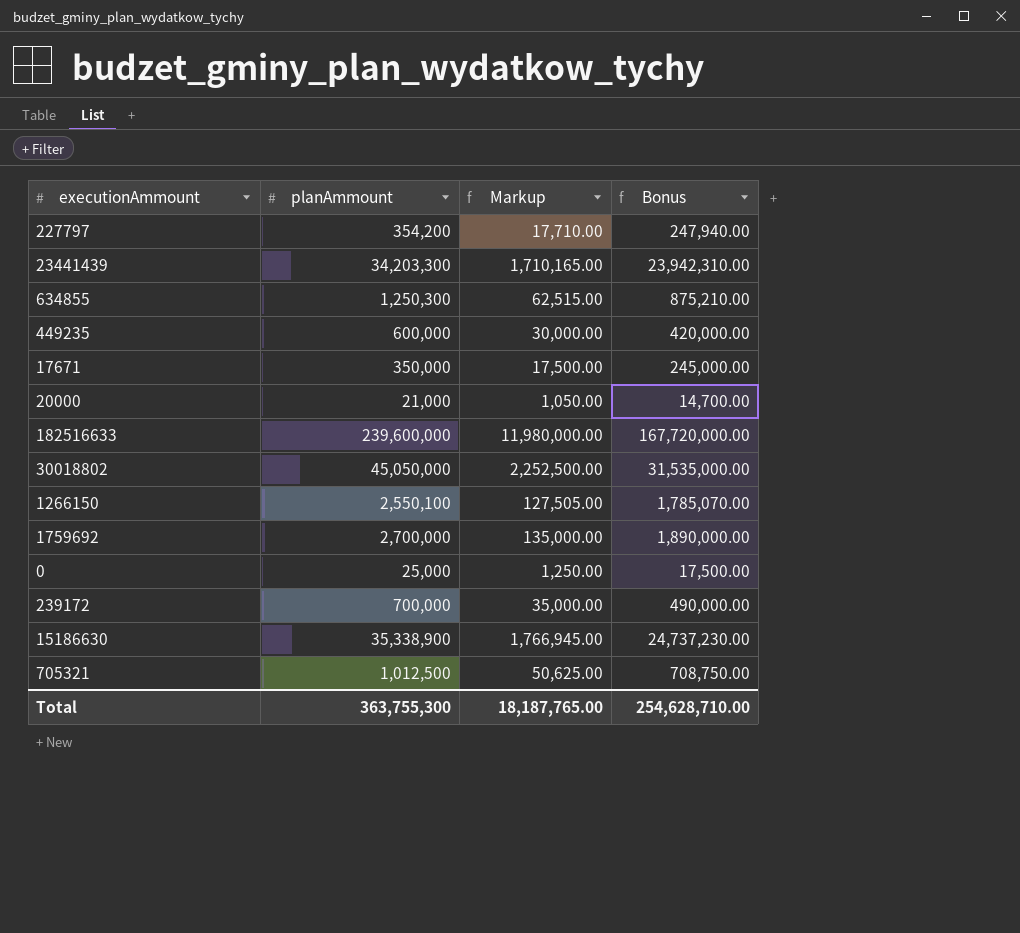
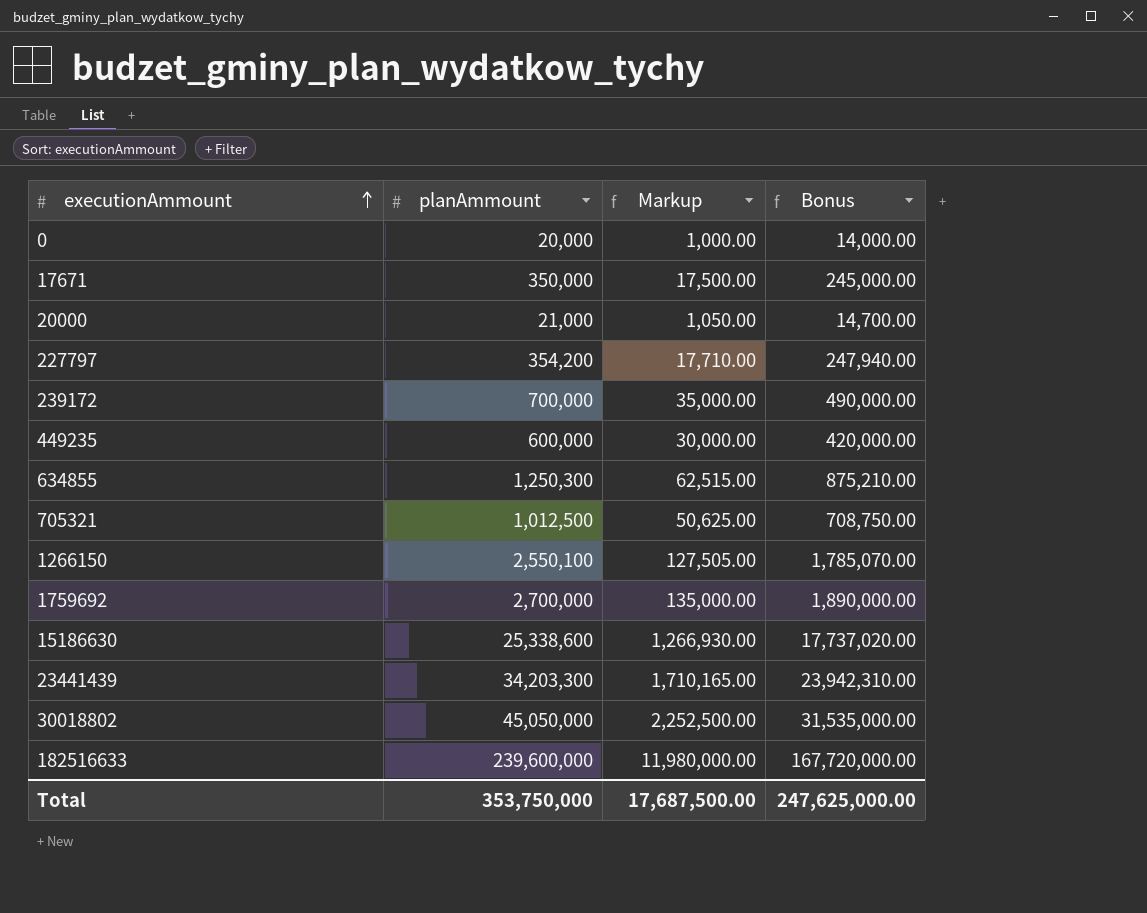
row order: none -> executionAmmount ascending
0 | planAmmount: 25,000 -> 20,000
0 | Markup: 1,250.00 -> 1,000.00
0 | Bonus: 17,500.00 -> 14,000.00
15186630 | planAmmount: 35,338,900 -> 25,338,600
15186630 | Markup: 1,766,945.00 -> 1,266,930.00
15186630 | Bonus: 24,737,230.00 -> 17,737,020.00
Total | planAmmount: 363,755,300 -> 353,750,000
Total | Markup: 18,187,765.00 -> 17,687,500.00
Total | Bonus: 254,628,710.00 -> 247,625,000.00

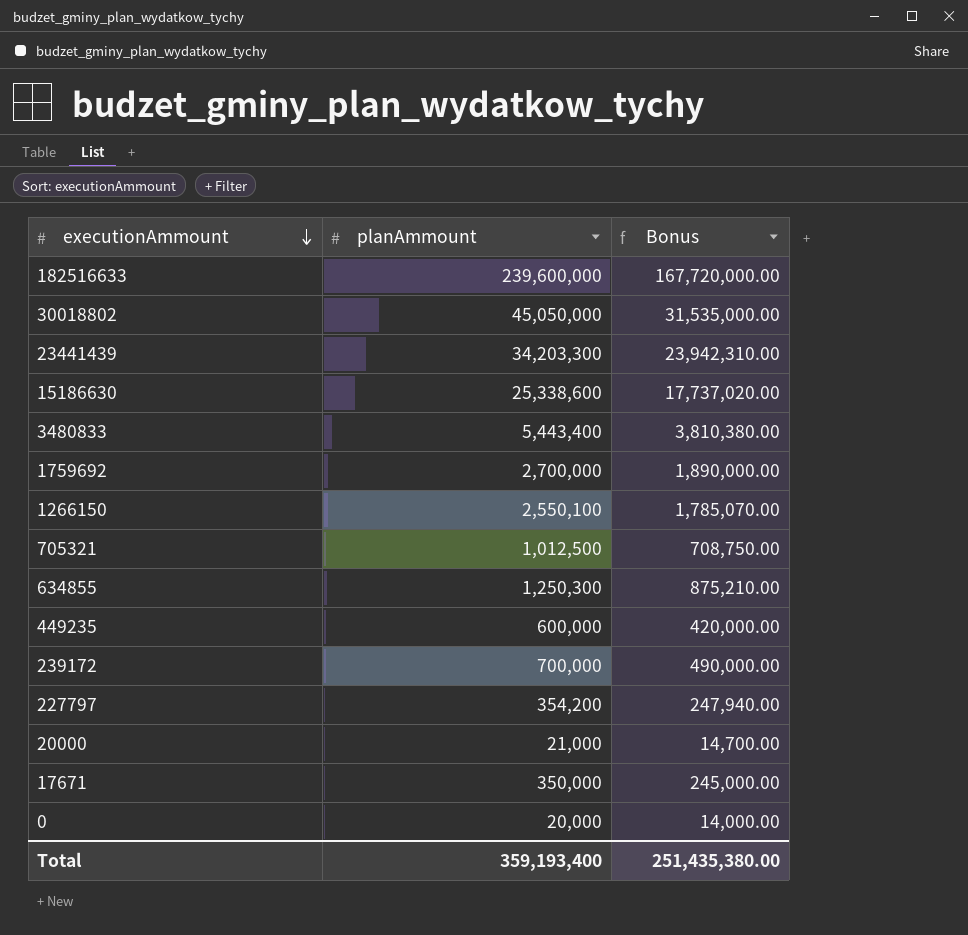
row order: executionAmmount ascending -> executionAmmount descending
column Markup | formula: [planAmmount] * 0.05 -> none
row 3480833: none -> 5,443,400 | 3,810,380.00
Total | planAmmount: 353,750,000 -> 359,193,400
Total | Bonus: 247,625,000.00 -> 251,435,380.00

